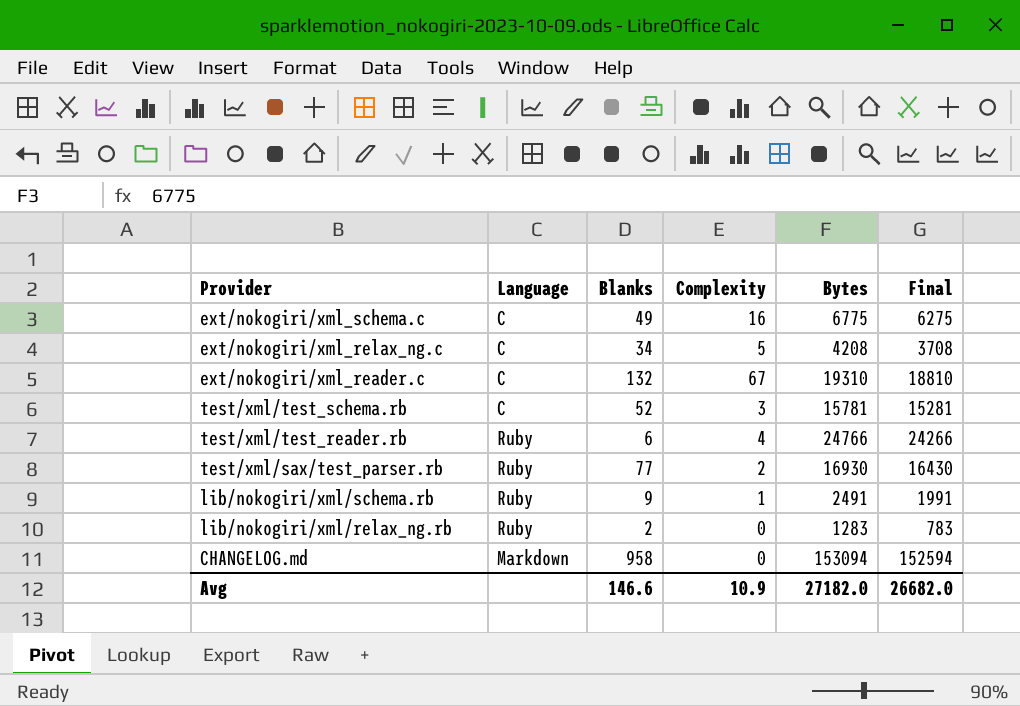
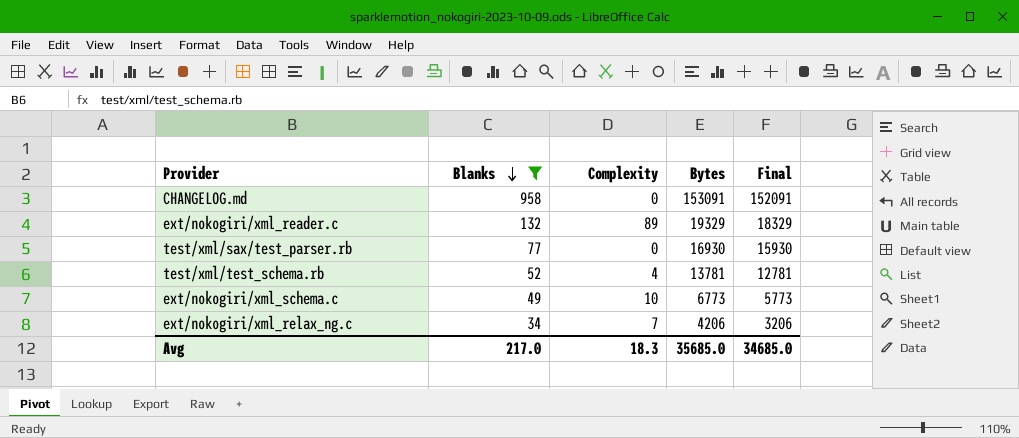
filter: none -> Blanks >= 34
row order: none -> Blanks descending
column Language | position: 2 -> none
column Final | formula: [Bytes] - 500 -> [Bytes] - 1000
CHANGELOG.md | Bytes: 153094 -> 153091
ext/nokogiri/xml_reader.c | Complexity: 67 -> 89
ext/nokogiri/xml_reader.c | Bytes: 19310 -> 19329
test/xml/sax/test_parser.rb | Complexity: 2 -> 0
test/xml/test_schema.rb | Complexity: 3 -> 4
test/xml/test_schema.rb | Bytes: 15781 -> 13781
ext/nokogiri/xml_schema.c | Complexity: 16 -> 10
ext/nokogiri/xml_schema.c | Bytes: 6775 -> 6773
ext/nokogiri/xml_relax_ng.c | Complexity: 5 -> 7
ext/nokogiri/xml_relax_ng.c | Bytes: 4208 -> 4206
Avg | Blanks: 146.6 -> 217.0
Avg | Complexity: 10.9 -> 18.3
Avg | Bytes: 27182.0 -> 35685.0
Avg | Final: 26682.0 -> 34685.0

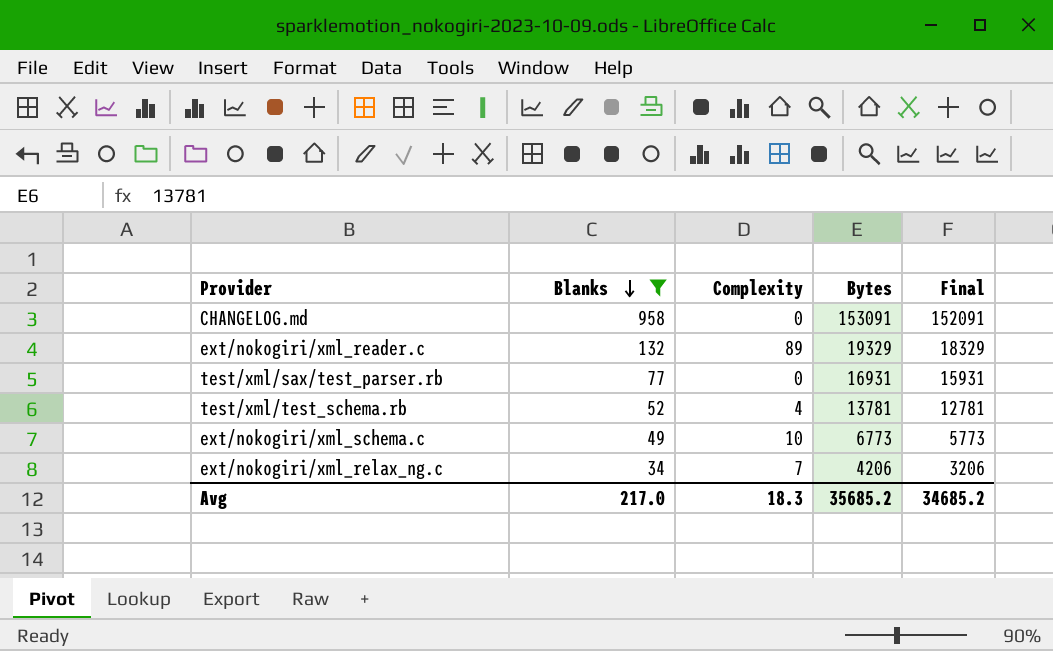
test/xml/sax/test_parser.rb | Bytes: 16930 -> 16931
test/xml/sax/test_parser.rb | Final: 15930 -> 15931
Avg | Bytes: 35685.0 -> 35685.2
Avg | Final: 34685.0 -> 34685.2

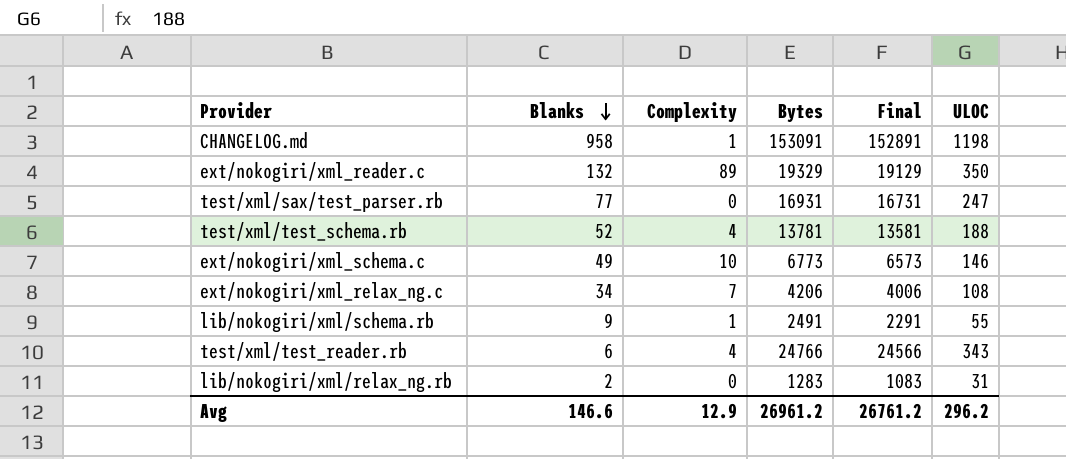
filter: Blanks >= 34 -> none
column Final | formula: [Bytes] - 1000 -> [Bytes] - 200
column ULOC | position: none -> 6
CHANGELOG.md | Complexity: 0 -> 1
Avg | Blanks: 217.0 -> 146.6
Avg | Complexity: 18.3 -> 12.9
Avg | Bytes: 35685.2 -> 26961.2
Avg | Final: 34685.2 -> 26761.2

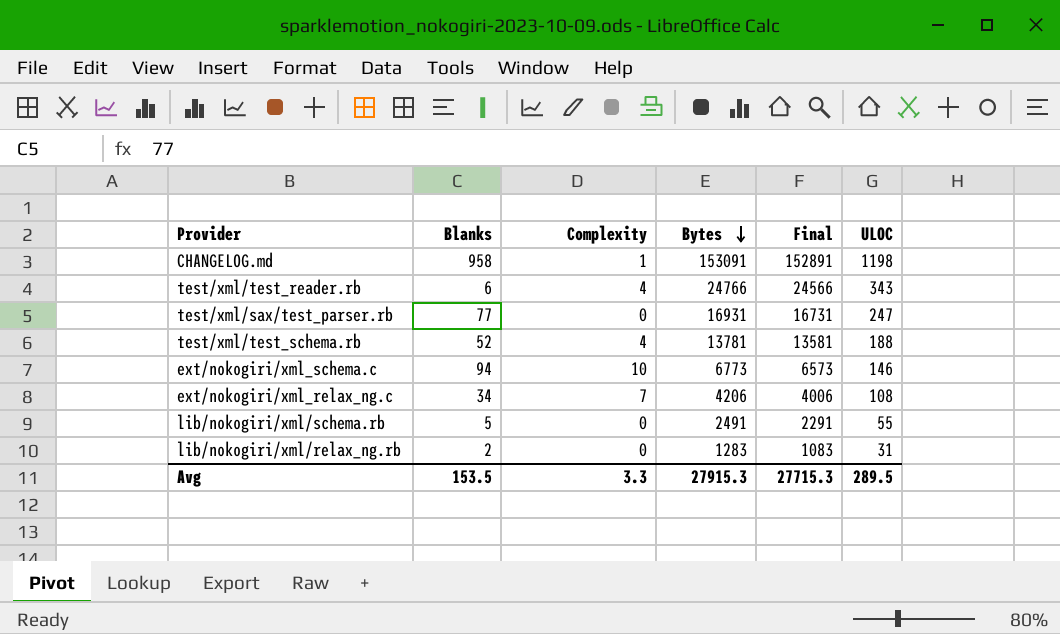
row order: Blanks descending -> Bytes descending
row ext/nokogiri/xml_reader.c: 132 | 89 | 19329 | 19129 | 350 -> none
ext/nokogiri/xml_schema.c | Blanks: 49 -> 94
lib/nokogiri/xml/schema.rb | Blanks: 9 -> 5
lib/nokogiri/xml/schema.rb | Complexity: 1 -> 0
Avg | Blanks: 146.6 -> 153.5
Avg | Complexity: 12.9 -> 3.3
Avg | Bytes: 26961.2 -> 27915.3
Avg | Final: 26761.2 -> 27715.3
Avg | ULOC: 296.2 -> 289.5

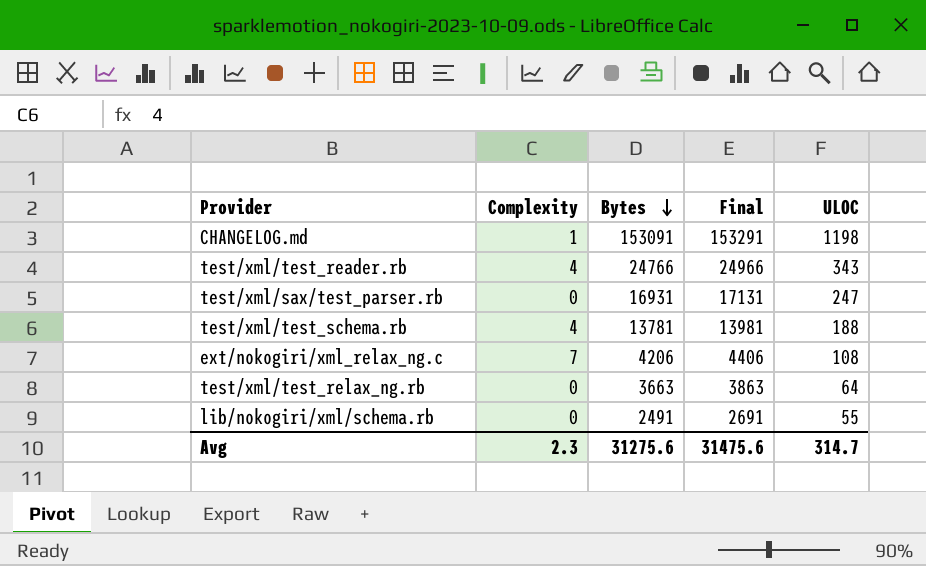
column Blanks | position: 2 -> none
column Final | formula: [Bytes] - 200 -> [Bytes] + 200
row ext/nokogiri/xml_schema.c: 94 | 10 | 6773 | 6573 | 146 -> none
row lib/nokogiri/xml/relax_ng.rb: 2 | 0 | 1283 | 1083 | 31 -> none
row test/xml/test_relax_ng.rb: none -> 0 | 3663 | 3863 | 64
Avg | Complexity: 3.3 -> 2.3
Avg | Bytes: 27915.3 -> 31275.6
Avg | Final: 27715.3 -> 31475.6
Avg | ULOC: 289.5 -> 314.7

